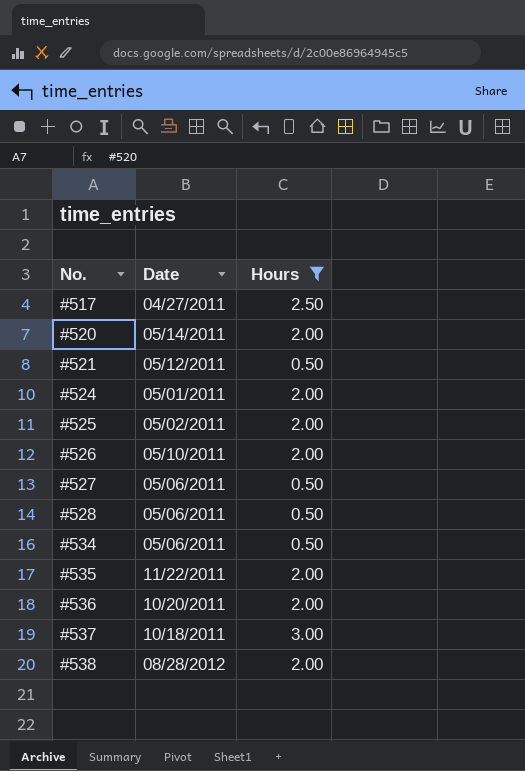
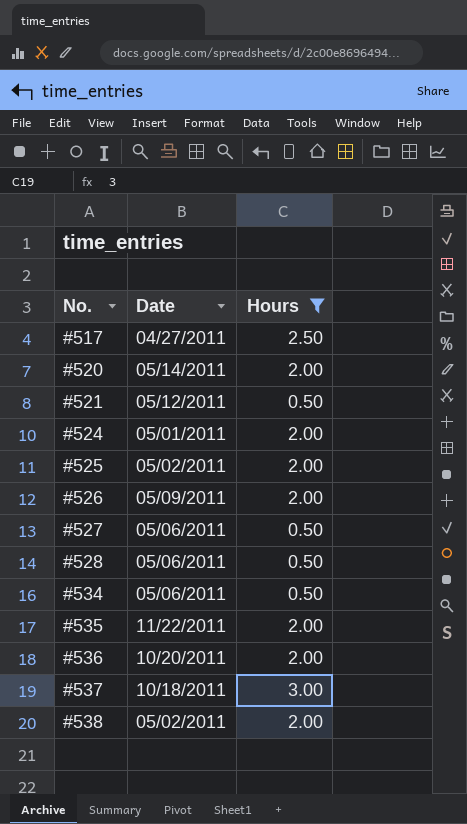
#526 | Date: 05/10/2011 -> 05/09/2011
#538 | Date: 08/28/2012 -> 05/02/2011

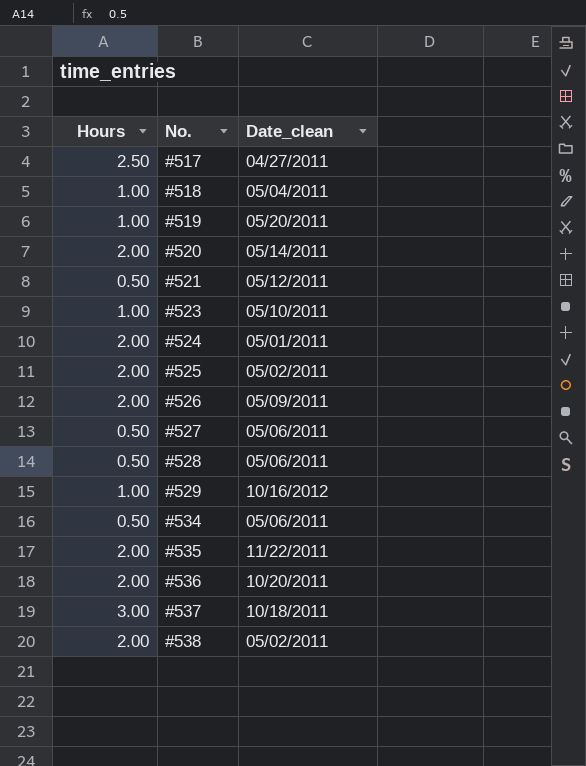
filter: Hours != 1.00 -> none
column Hours | position: 3 -> 1
column name: Date -> Date_clean

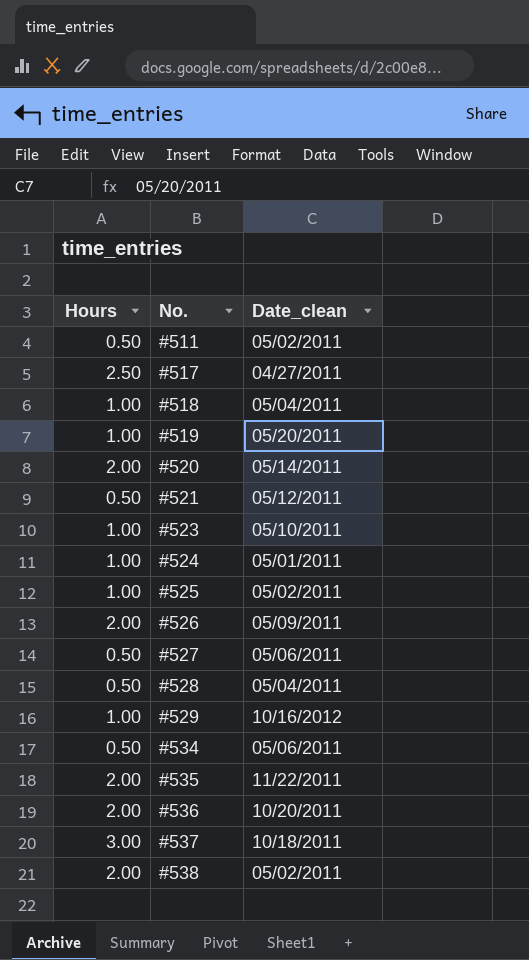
row #511: none -> 0.50 | 05/02/2011
#524 | Hours: 2.00 -> 1.00
#525 | Hours: 2.00 -> 1.00
#528 | Date_clean: 05/06/2011 -> 05/04/2011

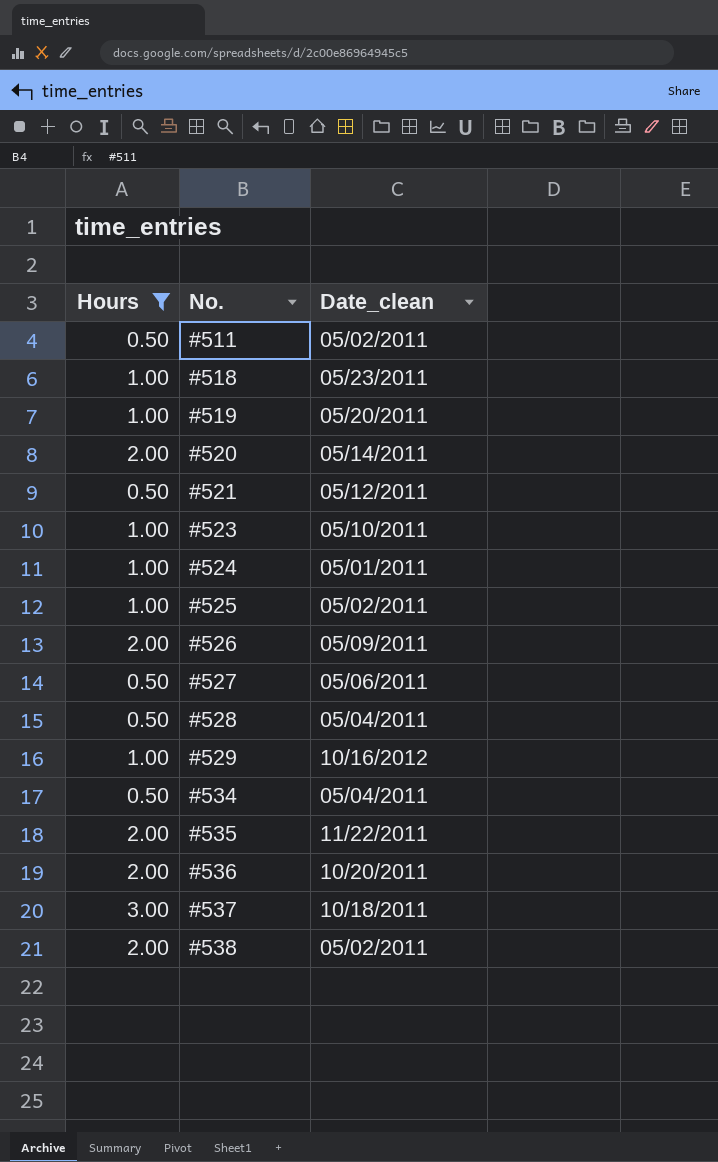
filter: none -> Hours != 2.50
#518 | Date_clean: 05/04/2011 -> 05/23/2011
#534 | Date_clean: 05/06/2011 -> 05/04/2011

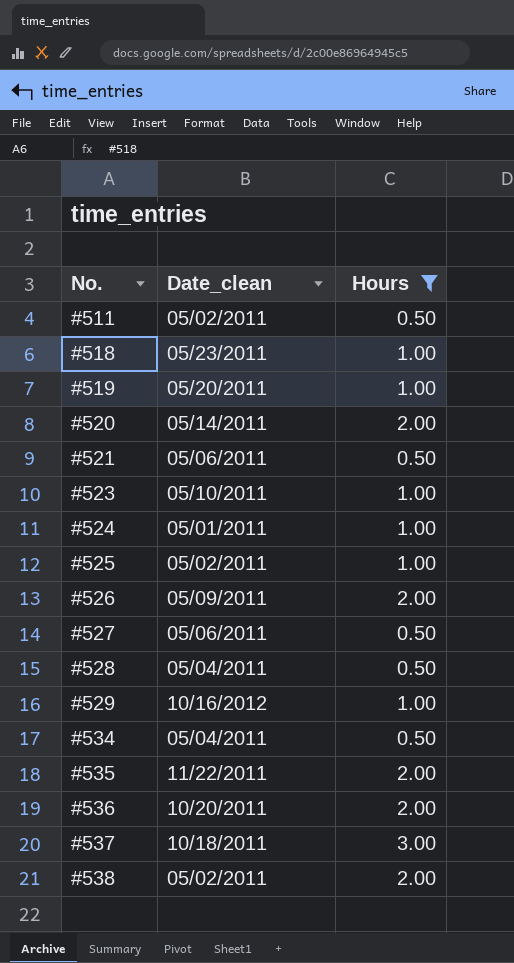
column Hours | position: 1 -> 3
#521 | Date_clean: 05/12/2011 -> 05/06/2011

